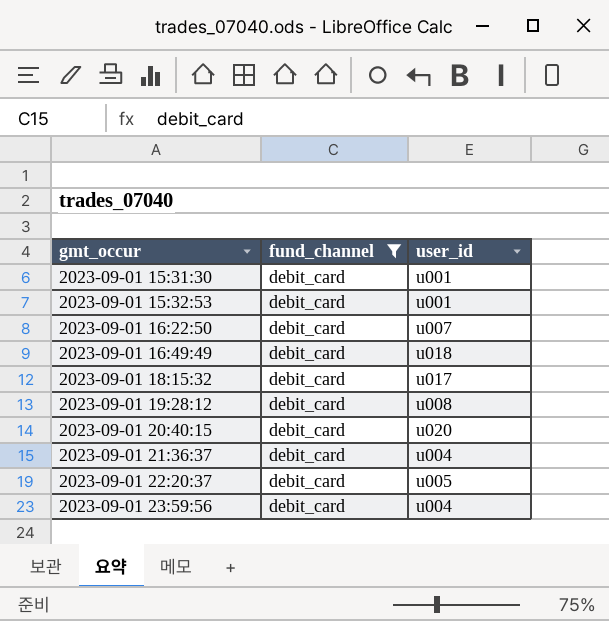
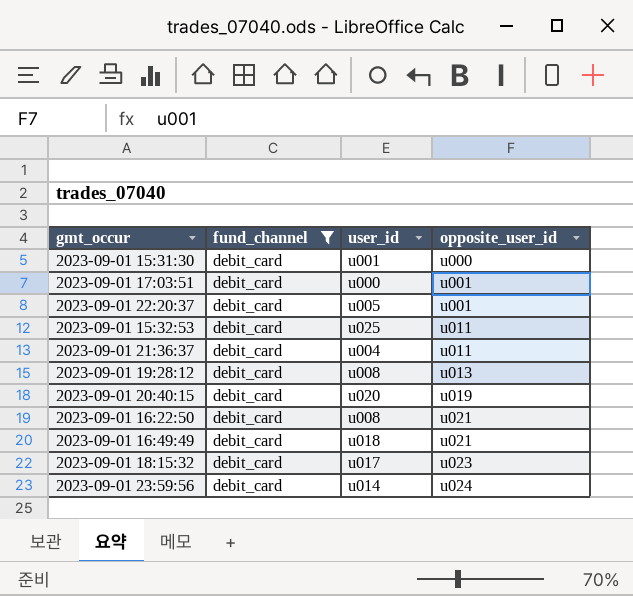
row order: gmt_occur ascending -> opposite_user_id ascending
column opposite_user_id | position: none -> 4
row 2023-09-01 17:03:51: none -> debit_card | u000 | u001
2023-09-01 15:32:53 | user_id: u001 -> u025
2023-09-01 16:22:50 | user_id: u007 -> u008
2023-09-01 23:59:56 | user_id: u004 -> u014

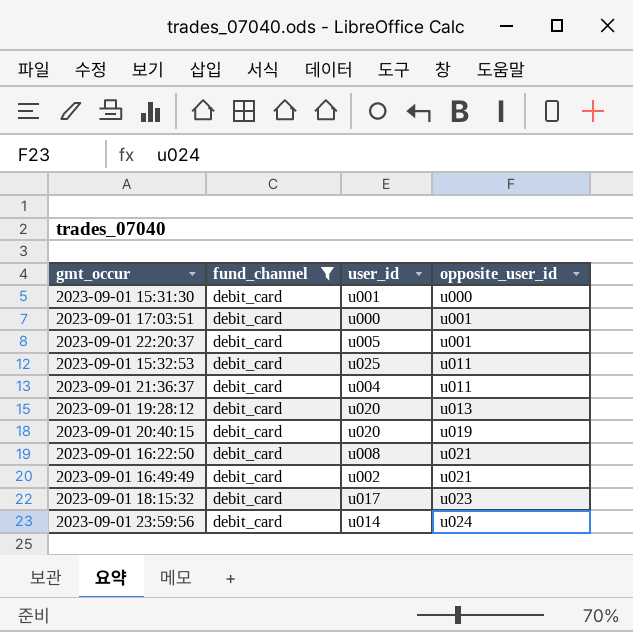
2023-09-01 19:28:12 | user_id: u008 -> u020
2023-09-01 16:49:49 | user_id: u018 -> u002

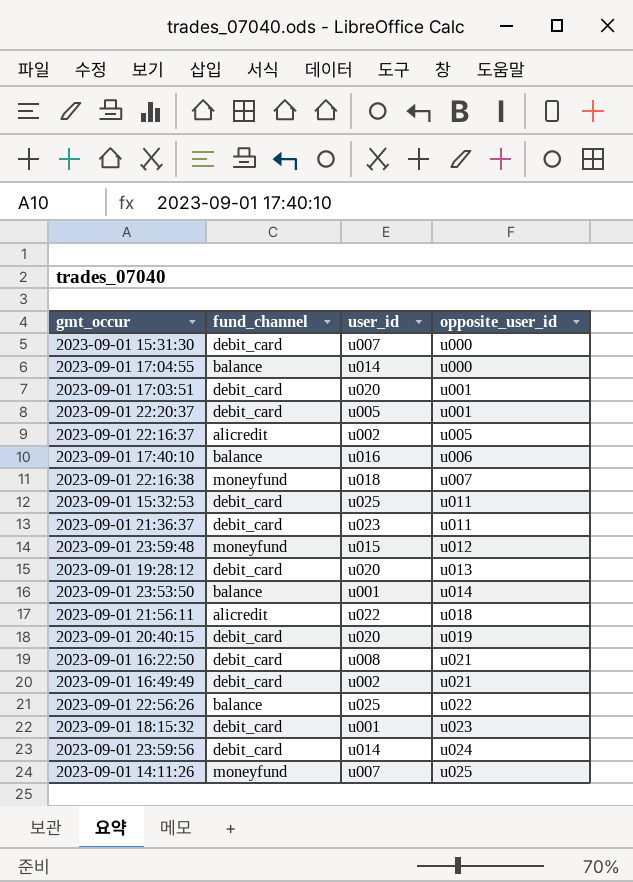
filter: fund_channel = debit_card -> none
2023-09-01 15:31:30 | user_id: u001 -> u007
2023-09-01 17:03:51 | user_id: u000 -> u020
2023-09-01 21:36:37 | user_id: u004 -> u023
2023-09-01 18:15:32 | user_id: u017 -> u001

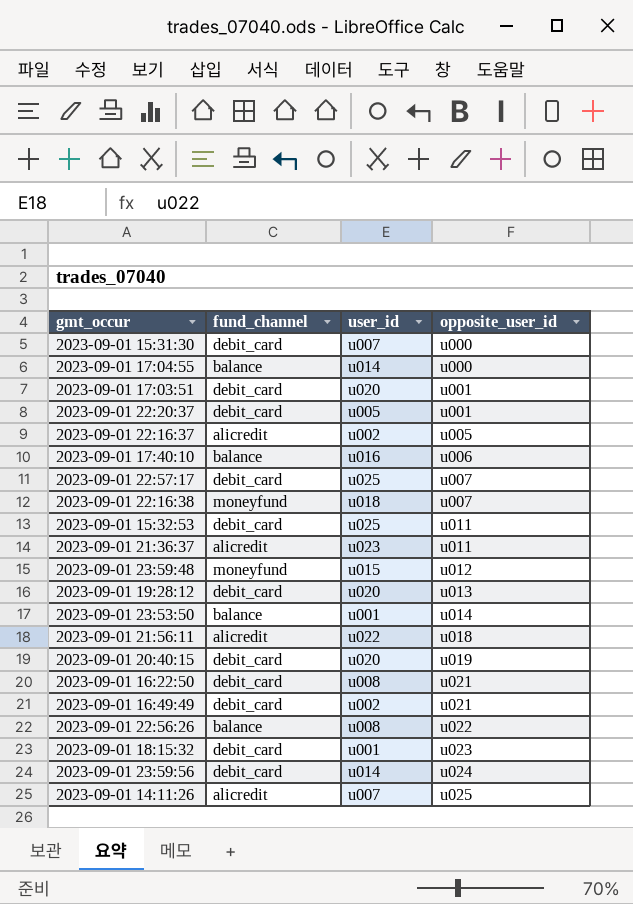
row 2023-09-01 22:57:17: none -> debit_card | u025 | u007
2023-09-01 21:36:37 | fund_channel: debit_card -> alicredit
2023-09-01 22:56:26 | user_id: u025 -> u008
2023-09-01 14:11:26 | fund_channel: moneyfund -> alicredit

